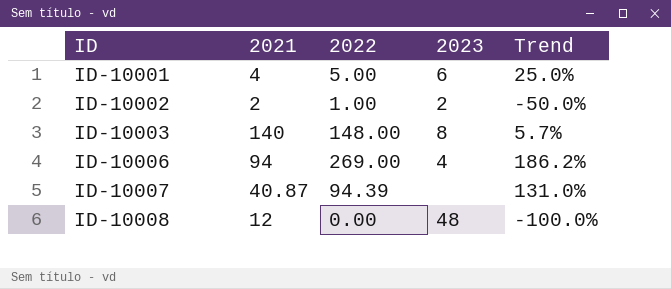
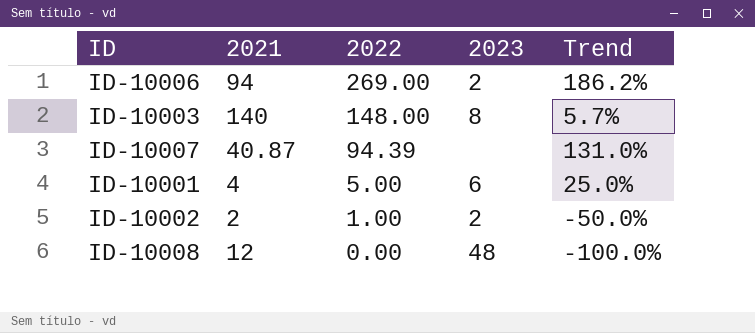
row order: ID ascending -> 2022 descending
ID-10006 | 2023: 4 -> 2

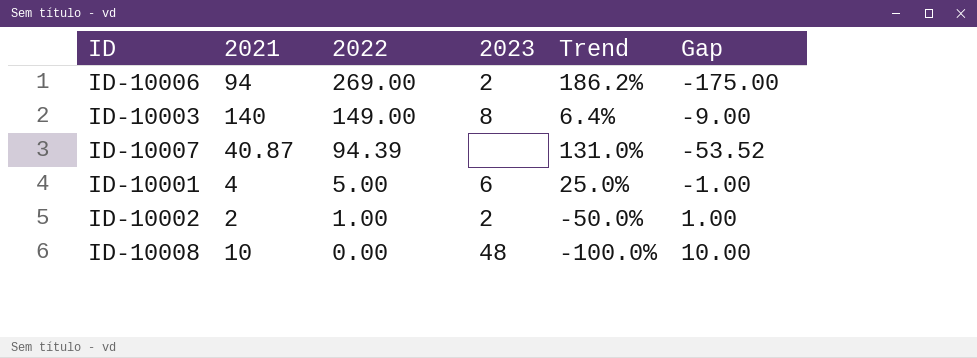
column Gap | formula: none -> [2021] - [2022]
ID-10003 | 2022: 148.00 -> 149.00
ID-10003 | Trend: 5.7% -> 6.4%
ID-10008 | 2021: 12 -> 10

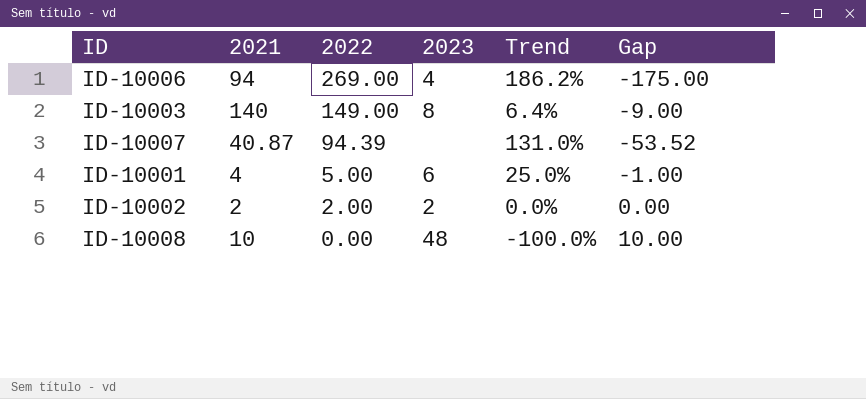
ID-10006 | 2023: 2 -> 4
ID-10002 | 2022: 1.00 -> 2.00
ID-10002 | Trend: -50.0% -> 0.0%
ID-10002 | Gap: 1.00 -> 0.00

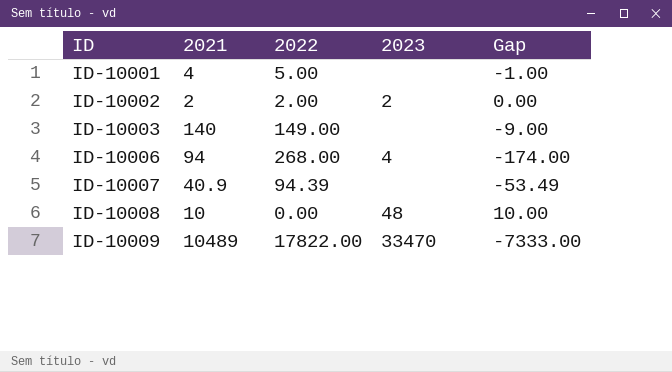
row order: 2022 descending -> ID ascending
column Trend | formula: ([2022] - [2021]) / [2021] -> none
ID-10001 | 2023: 6 -> none
ID-10003 | 2023: 8 -> none
ID-10006 | 2022: 269.00 -> 268.00
ID-10006 | Gap: -175.00 -> -174.00
ID-10007 | 2021: 40.87 -> 40.9
ID-10007 | Gap: -53.52 -> -53.49
row ID-10009: none -> 10489 | 17822.00 | 33470 | -7333.00

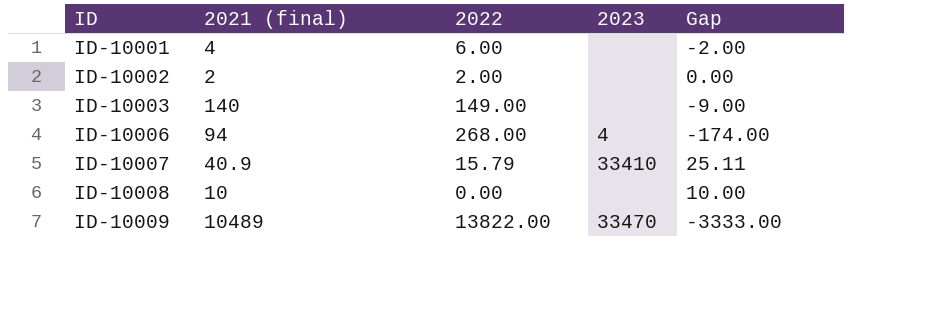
column name: 2021 -> 2021 (final)
ID-10001 | 2022: 5.00 -> 6.00
ID-10001 | Gap: -1.00 -> -2.00
ID-10002 | 2023: 2 -> none
ID-10007 | 2022: 94.39 -> 15.79
ID-10007 | 2023: none -> 33410
ID-10007 | Gap: -53.49 -> 25.11
ID-10008 | 2023: 48 -> none
ID-10009 | 2022: 17822.00 -> 13822.00
ID-10009 | Gap: -7333.00 -> -3333.00

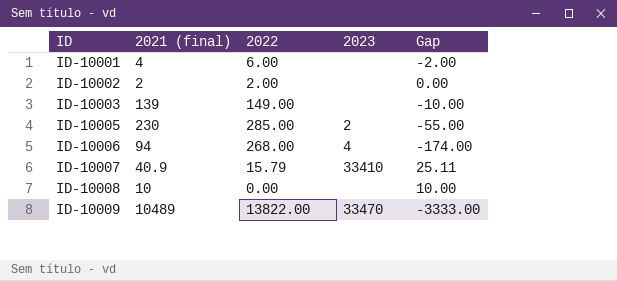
ID-10003 | 2021 (final): 140 -> 139
ID-10003 | Gap: -9.00 -> -10.00
row ID-10005: none -> 230 | 285.00 | 2 | -55.00

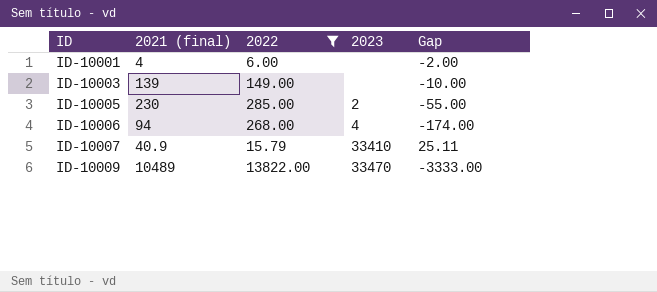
filter: none -> 2022 >= 6.00

